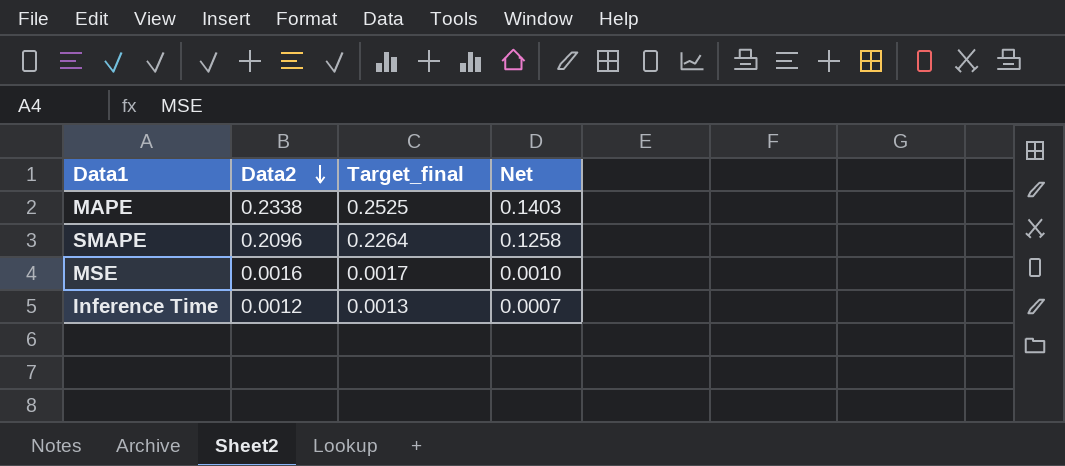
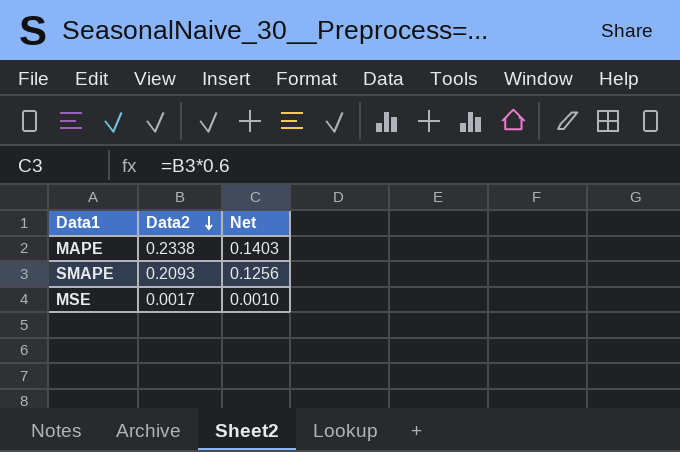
column Target_final | formula: [Data2] * 1.08 -> none
row Inference Time: 0.0012 | 0.0013 | 0.0007 -> none
SMAPE | Data2: 0.2096 -> 0.2093
SMAPE | Net: 0.1258 -> 0.1256
MSE | Data2: 0.0016 -> 0.0017

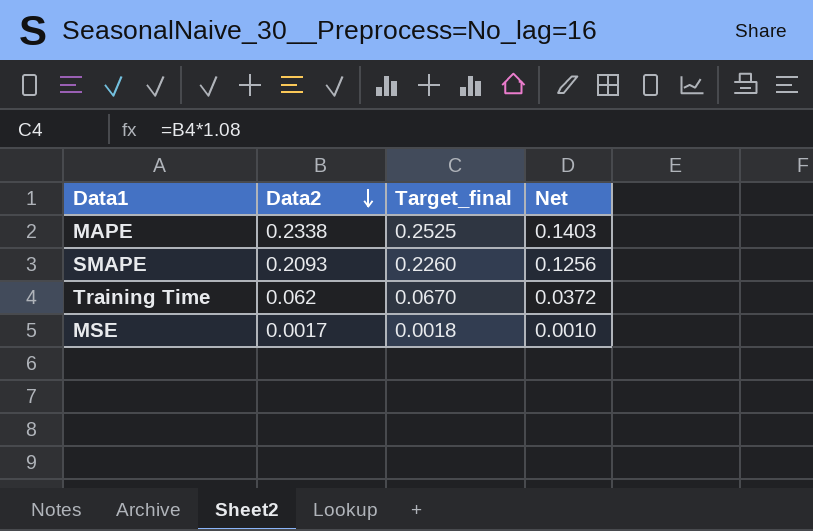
column Target_final | formula: none -> [Data2] * 1.08
row Training Time: none -> 0.062 | 0.0670 | 0.0372

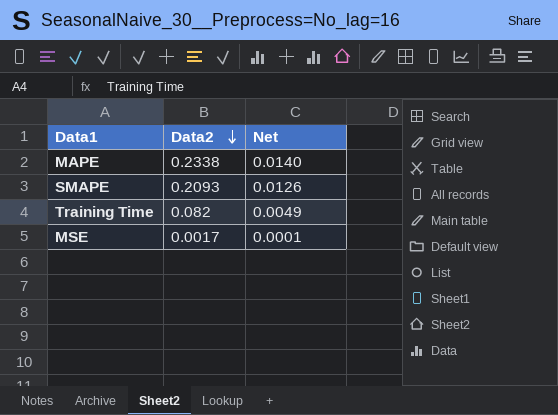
column Target_final | formula: [Data2] * 1.08 -> none
column Net | formula: [Data2] * 0.6 -> [Data2] * 0.06
Training Time | Data2: 0.062 -> 0.082

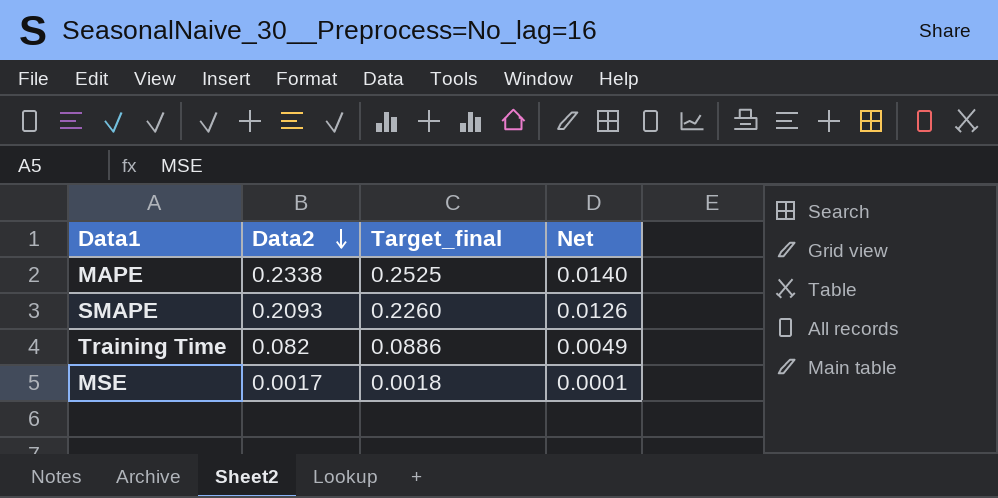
column Target_final | formula: none -> [Data2] * 1.08

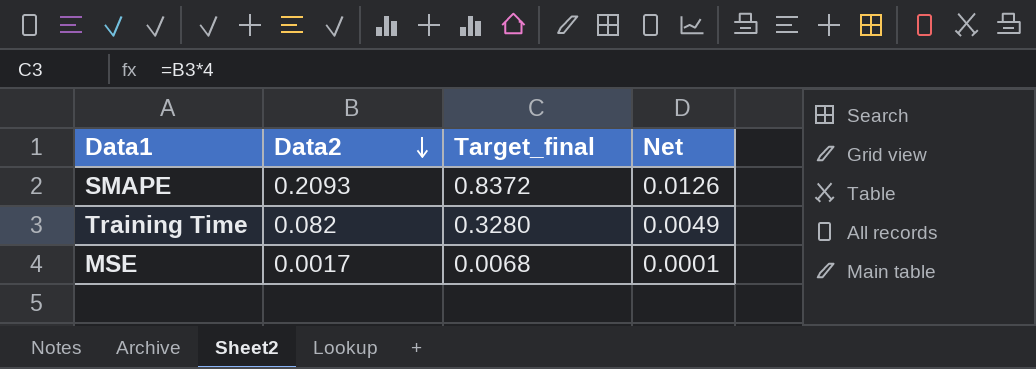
column Target_final | formula: [Data2] * 1.08 -> [Data2] * 4
row MAPE: 0.2338 | 0.2525 | 0.0140 -> none

